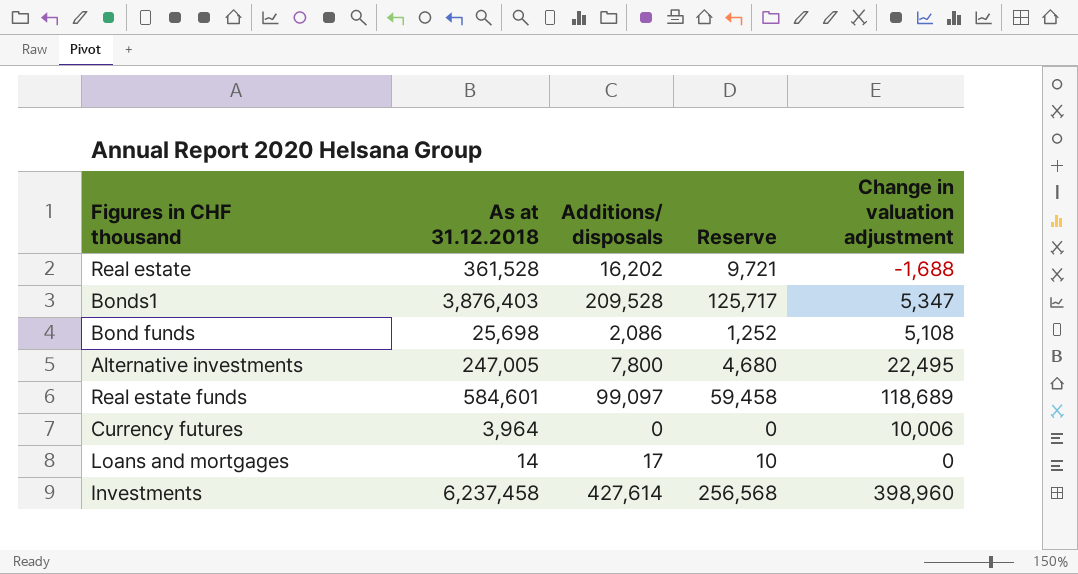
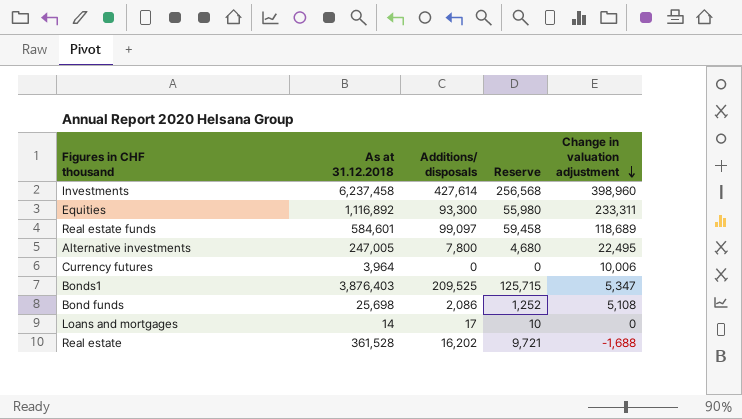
row order: none -> Change in valuation adjustment descending
row Equities: none -> 1,116,892 | 93,300 | 55,980 | 233,311
Bonds1 | Additions/ disposals: 209,528 -> 209,525
Bonds1 | Reserve: 125,717 -> 125,715

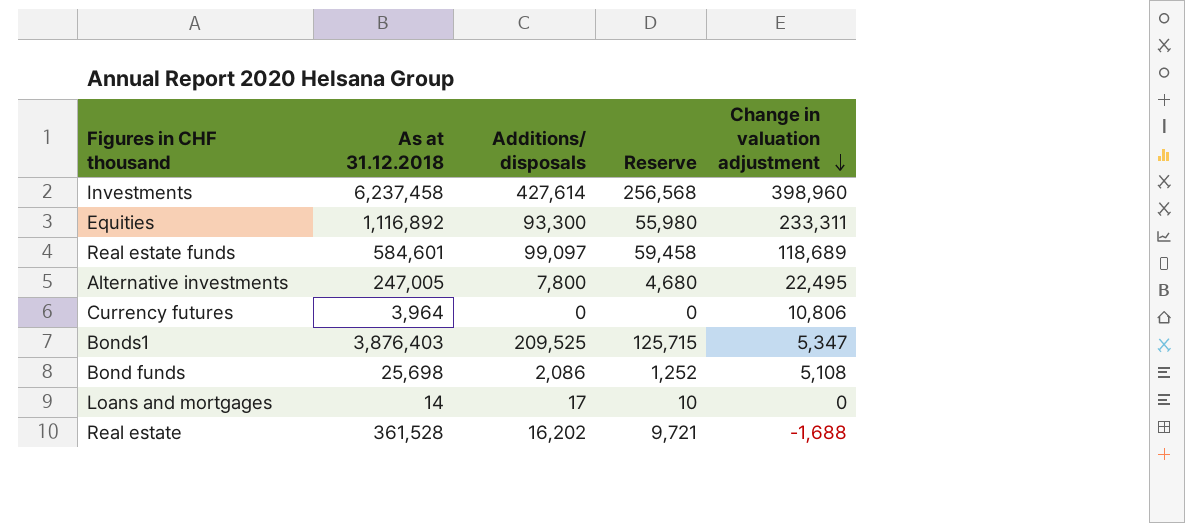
Currency futures | Change in valuation adjustment: 10,006 -> 10,806

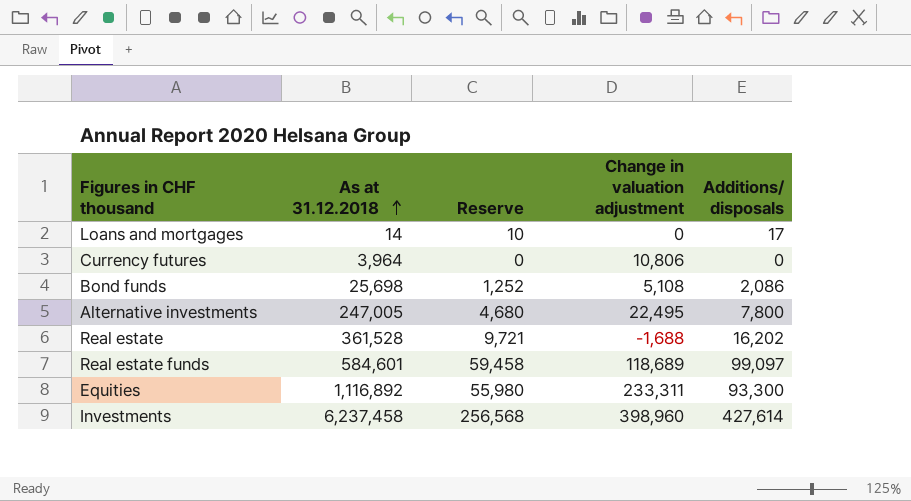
row order: Change in valuation adjustment descending -> As at 31.12.2018 ascending
column Additions/ disposals | position: 3 -> 5
row Bonds1: 3,876,403 | 209,525 | 125,715 | 5,347 -> none

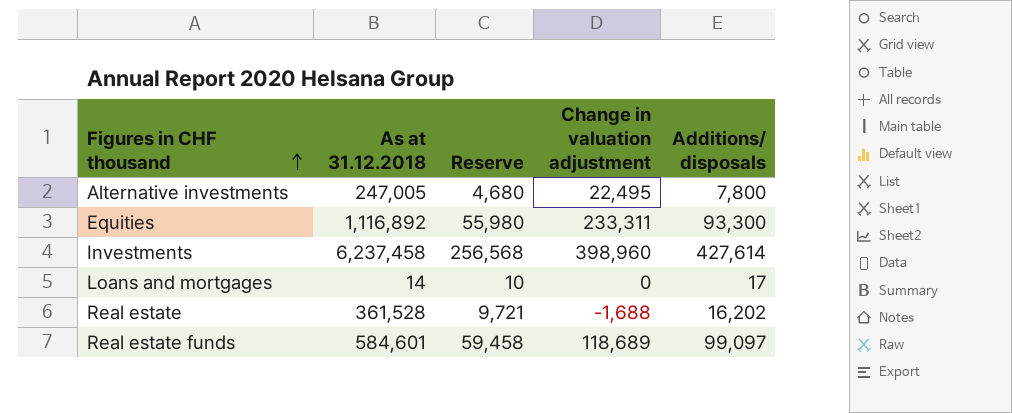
row order: As at 31.12.2018 ascending -> Figures in CHF thousand ascending
row Currency futures: 3,964 | 0 | 10,806 | 0 -> none
row Bond funds: 25,698 | 1,252 | 5,108 | 2,086 -> none

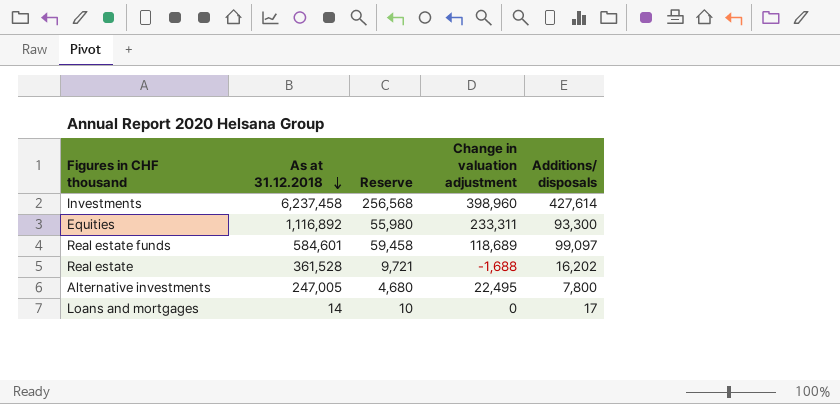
row order: Figures in CHF thousand ascending -> As at 31.12.2018 descending

